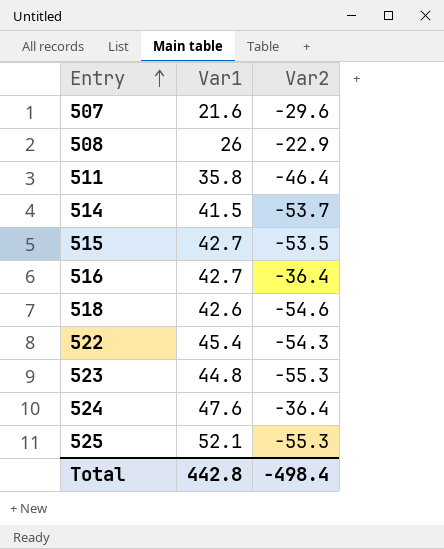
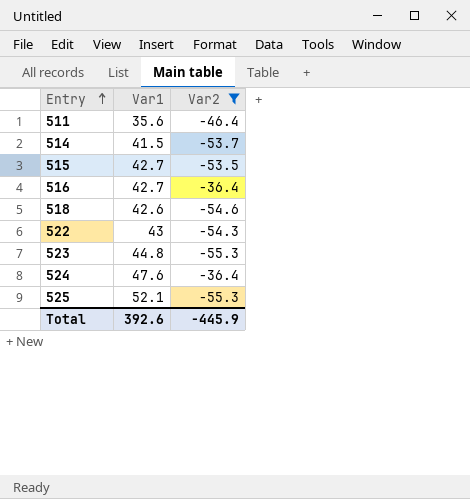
filter: none -> Var2 <= -36.4
511 | Var1: 35.8 -> 35.6
522 | Var1: 45.4 -> 43
Total | Var1: 442.8 -> 392.6
Total | Var2: -498.4 -> -445.9

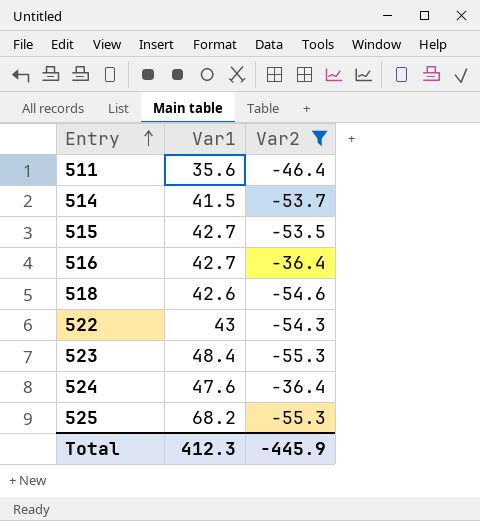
523 | Var1: 44.8 -> 48.4
525 | Var1: 52.1 -> 68.2
Total | Var1: 392.6 -> 412.3

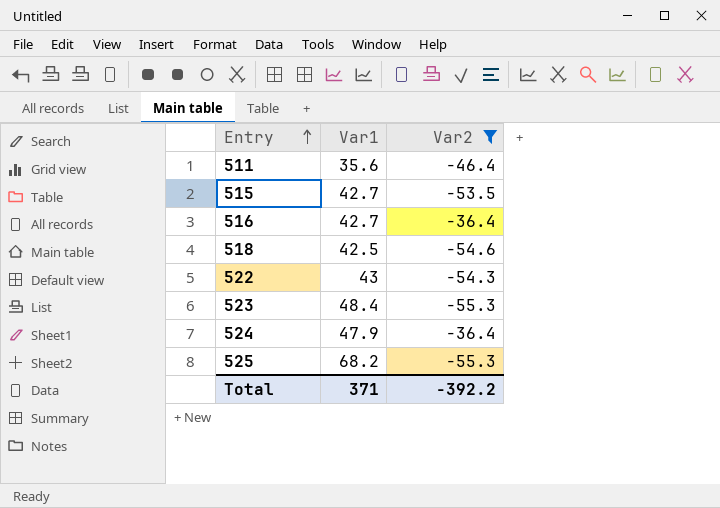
row 514: 41.5 | -53.7 -> none
518 | Var1: 42.6 -> 42.5
524 | Var1: 47.6 -> 47.9
Total | Var1: 412.3 -> 371
Total | Var2: -445.9 -> -392.2

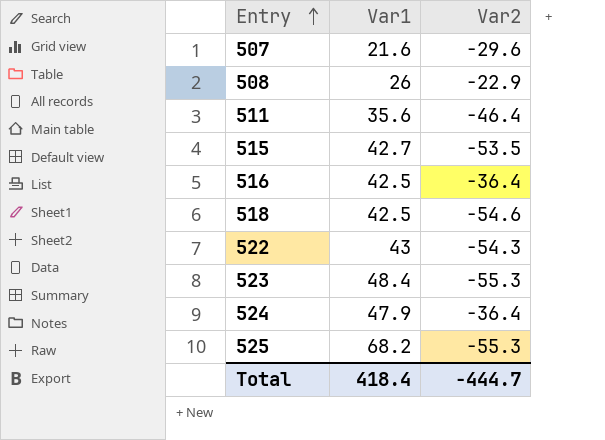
filter: Var2 <= -36.4 -> none
516 | Var1: 42.7 -> 42.5
Total | Var1: 371 -> 418.4
Total | Var2: -392.2 -> -444.7

